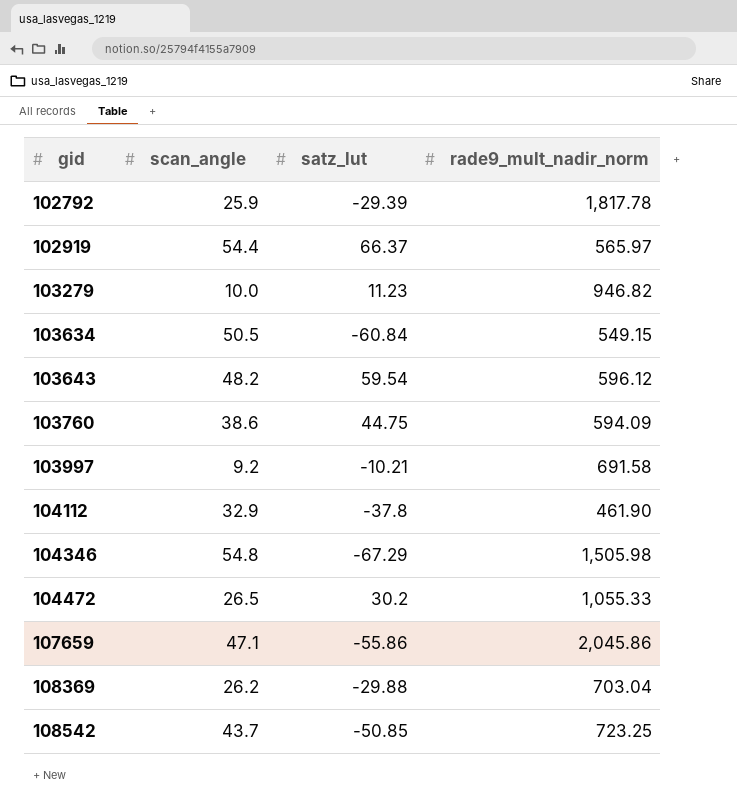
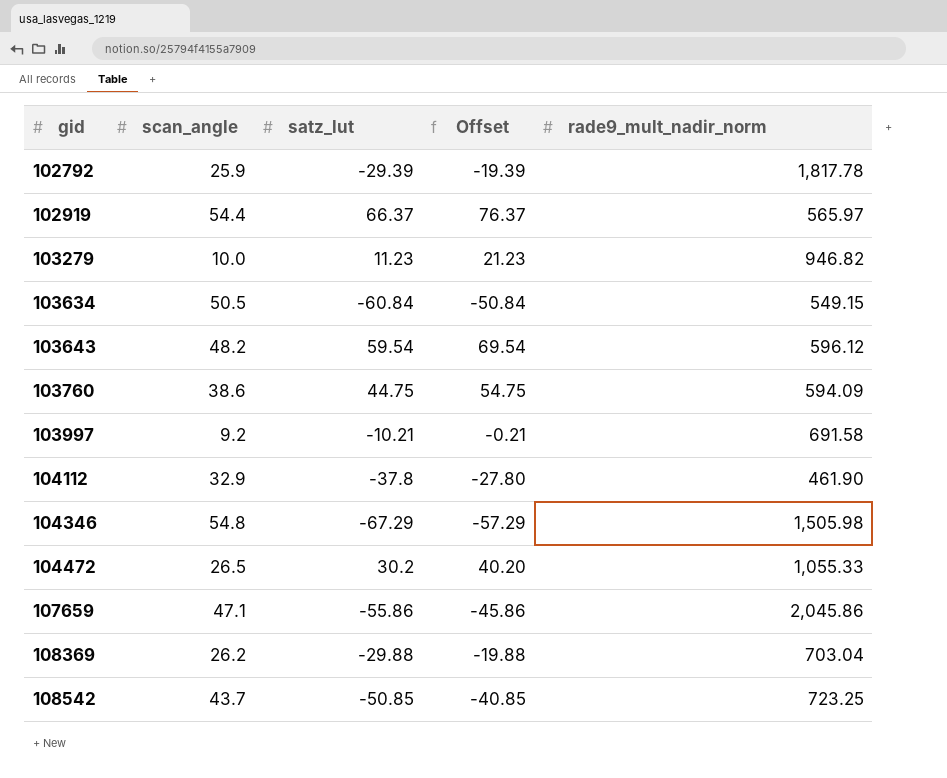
column Offset | formula: none -> [satz_lut] + 10

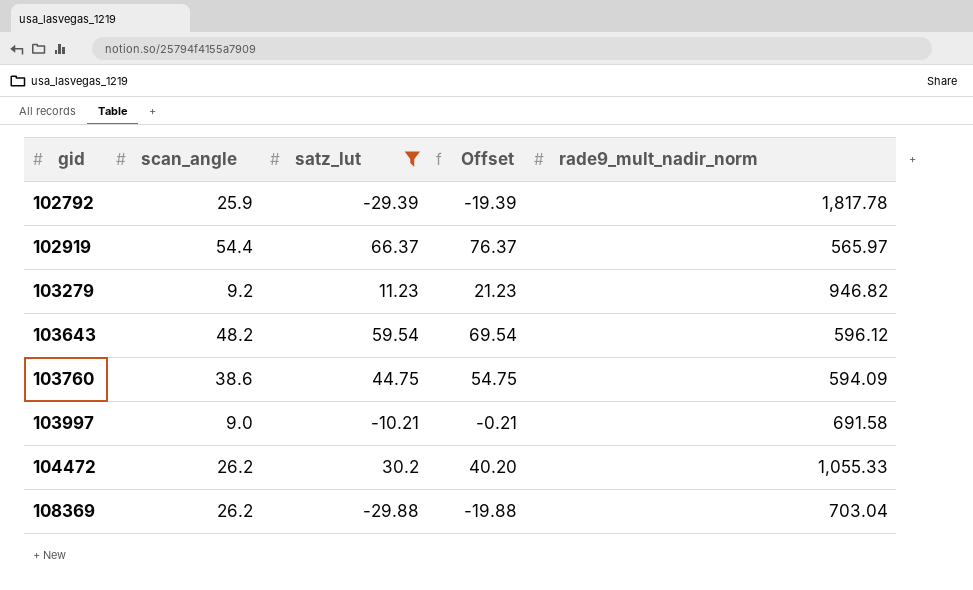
filter: none -> satz_lut >= -29.88
103279 | scan_angle: 10.0 -> 9.2
103997 | scan_angle: 9.2 -> 9.0
104472 | scan_angle: 26.5 -> 26.2

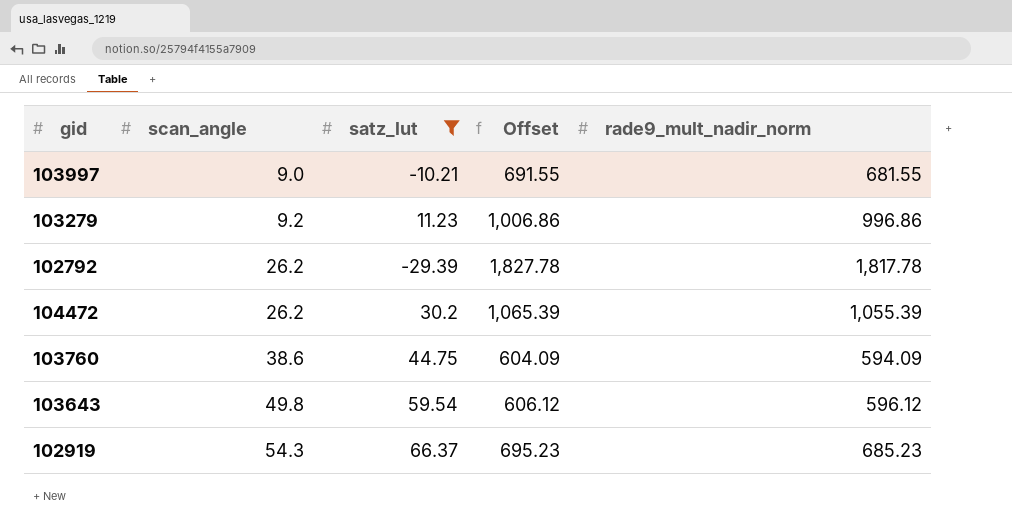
row order: gid ascending -> scan_angle ascending
column Offset | formula: [satz_lut] + 10 -> [rade9_mult_nadir_norm] + 10
row 108369: 26.2 | -29.88 | -19.88 | 703.04 -> none
103997 | rade9_mult_nadir_norm: 691.58 -> 681.55
103279 | rade9_mult_nadir_norm: 946.82 -> 996.86
102792 | scan_angle: 25.9 -> 26.2
104472 | rade9_mult_nadir_norm: 1,055.33 -> 1,055.39
103643 | scan_angle: 48.2 -> 49.8
102919 | scan_angle: 54.4 -> 54.3
102919 | rade9_mult_nadir_norm: 565.97 -> 685.23

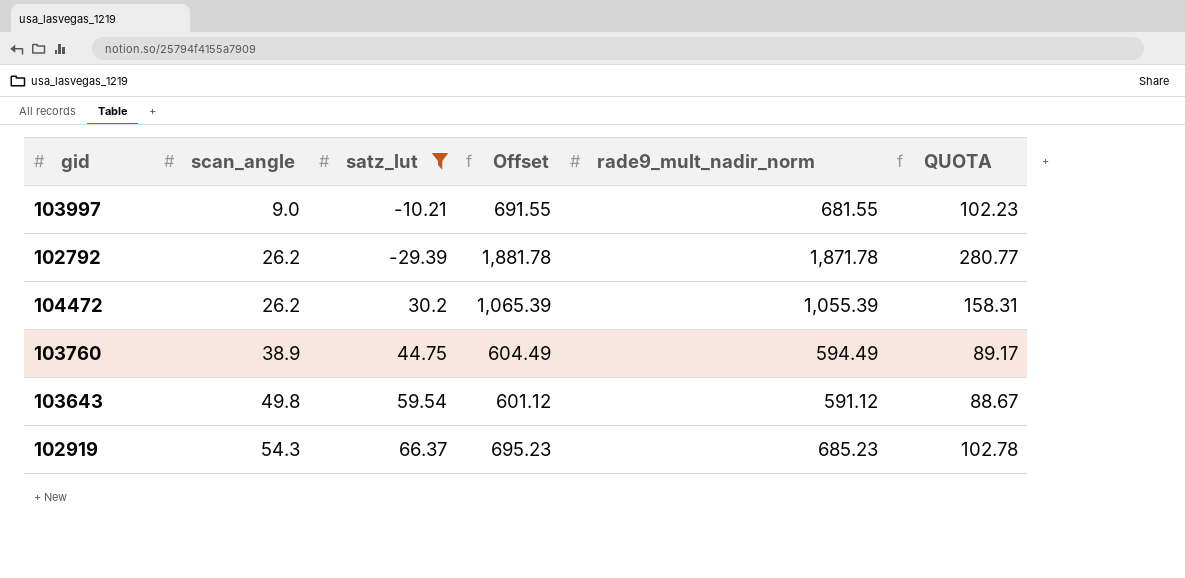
column QUOTA | formula: none -> [rade9_mult_nadir_norm] * 0.15
row 103279: 9.2 | 11.23 | 1,006.86 | 996.86 -> none
102792 | Offset: 1,827.78 -> 1,881.78
102792 | rade9_mult_nadir_norm: 1,817.78 -> 1,871.78
103760 | scan_angle: 38.6 -> 38.9
103760 | Offset: 604.09 -> 604.49
103760 | rade9_mult_nadir_norm: 594.09 -> 594.49
103643 | Offset: 606.12 -> 601.12
103643 | rade9_mult_nadir_norm: 596.12 -> 591.12

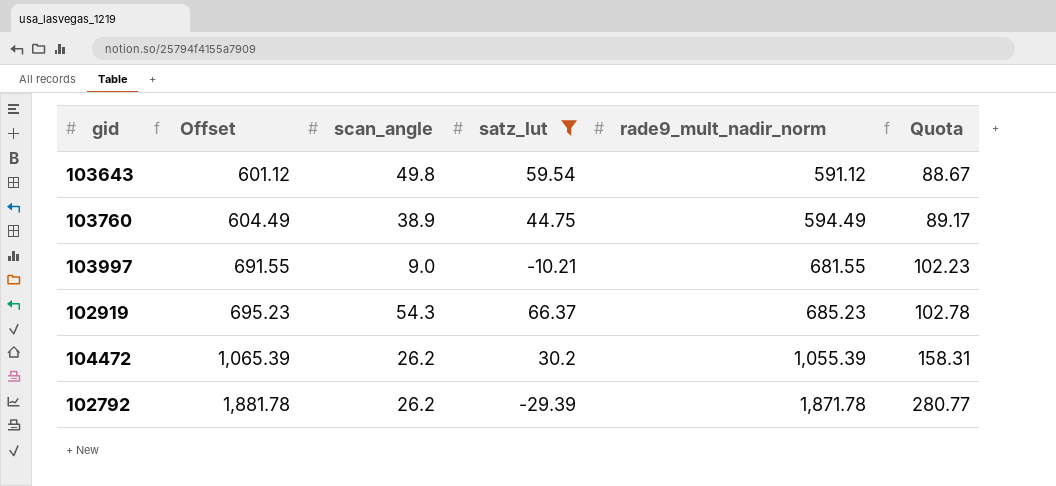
row order: scan_angle ascending -> Offset ascending
column Offset | position: 4 -> 2
column name: QUOTA -> Quota

